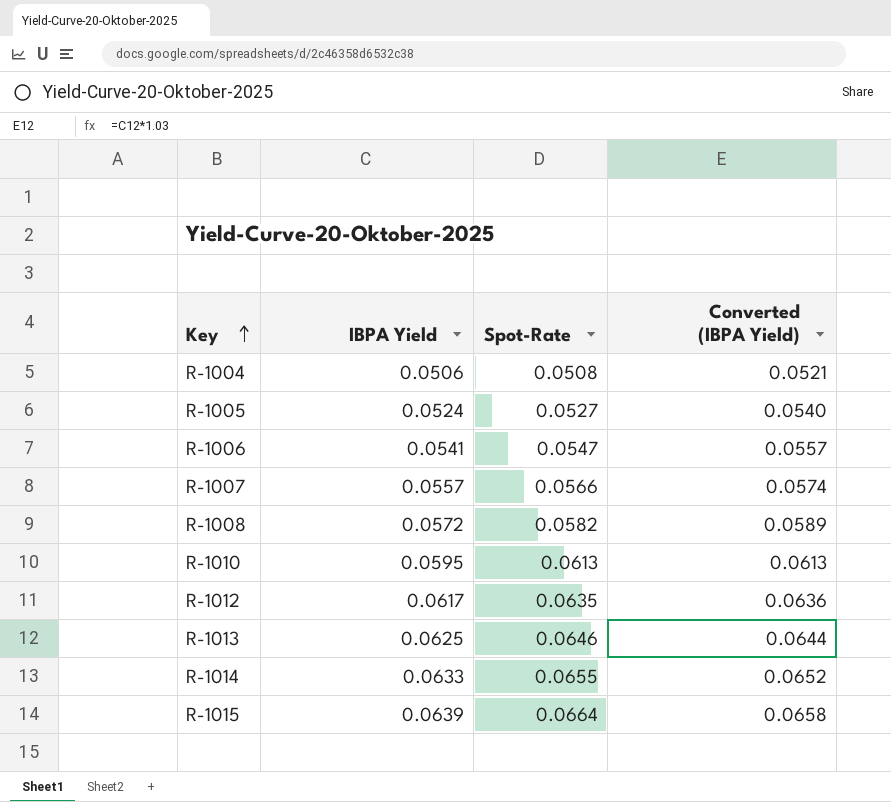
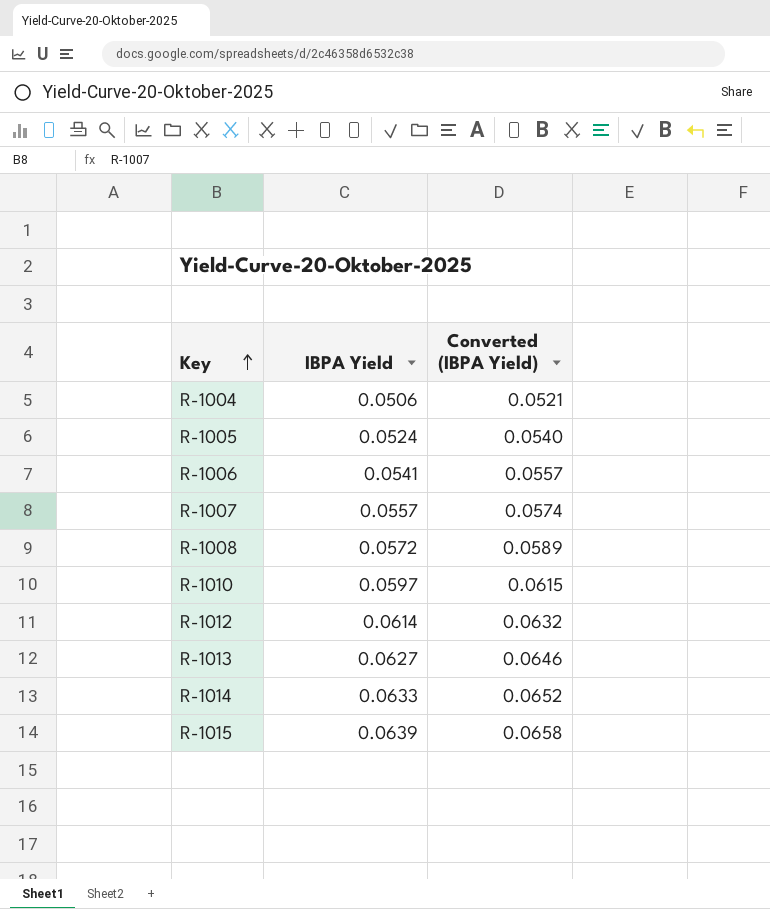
column Spot-Rate | position: 3 -> none
R-1010 | IBPA Yield: 0.0595 -> 0.0597
R-1010 | Converted (IBPA Yield): 0.0613 -> 0.0615
R-1012 | IBPA Yield: 0.0617 -> 0.0614
R-1012 | Converted (IBPA Yield): 0.0636 -> 0.0632
R-1013 | IBPA Yield: 0.0625 -> 0.0627
R-1013 | Converted (IBPA Yield): 0.0644 -> 0.0646

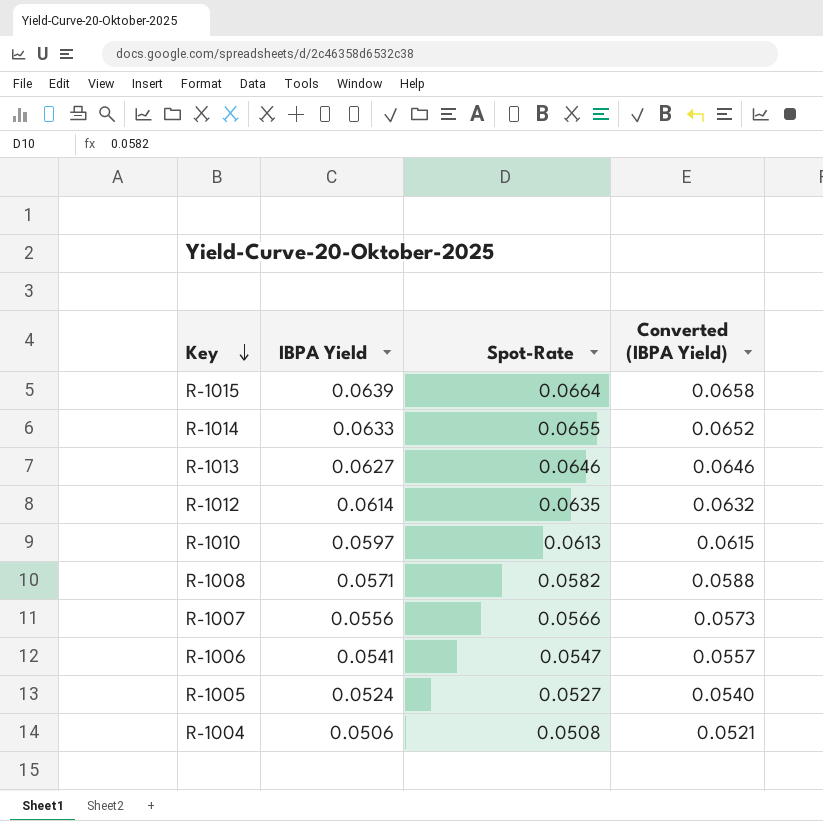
row order: Key ascending -> Key descending
column Spot-Rate | position: none -> 3
R-1008 | IBPA Yield: 0.0572 -> 0.0571
R-1008 | Converted (IBPA Yield): 0.0589 -> 0.0588
R-1007 | IBPA Yield: 0.0557 -> 0.0556
R-1007 | Converted (IBPA Yield): 0.0574 -> 0.0573

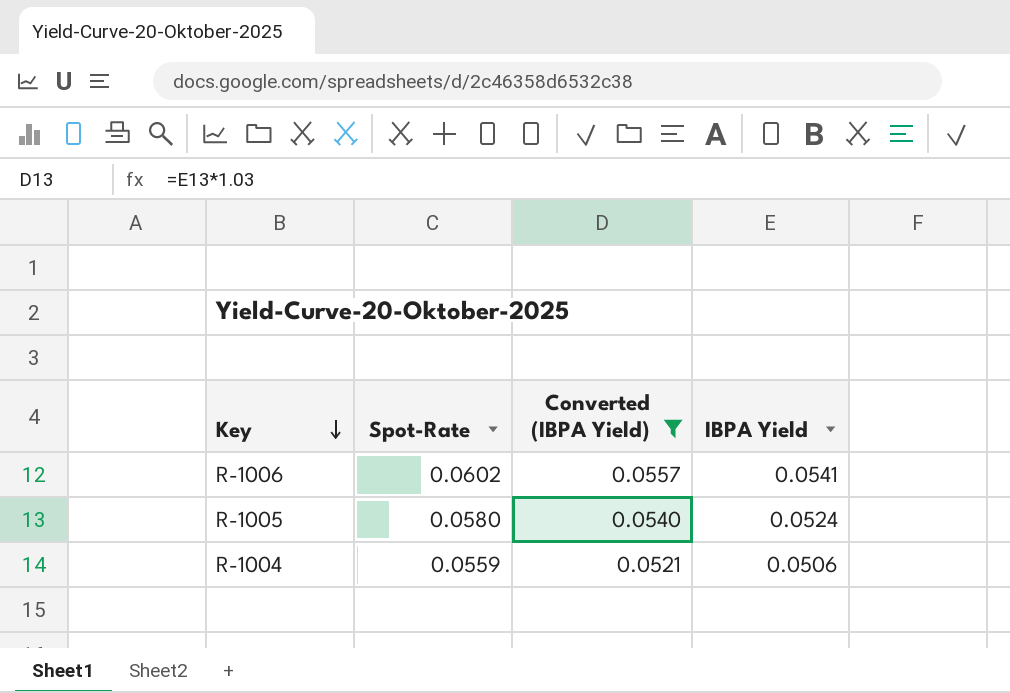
filter: none -> Converted (IBPA Yield) <= 0.0557
column IBPA Yield | position: 2 -> 4
R-1006 | Spot-Rate: 0.0547 -> 0.0602
R-1005 | Spot-Rate: 0.0527 -> 0.0580
R-1004 | Spot-Rate: 0.0508 -> 0.0559

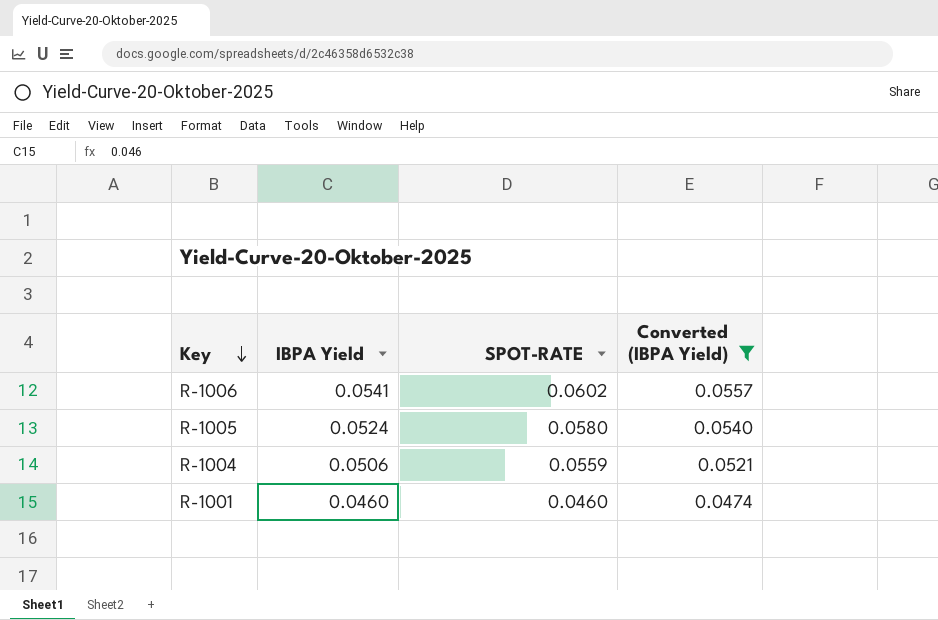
column IBPA Yield | position: 4 -> 2
column name: Spot-Rate -> SPOT-RATE
row R-1001: none -> 0.0460 | 0.0460 | 0.0474

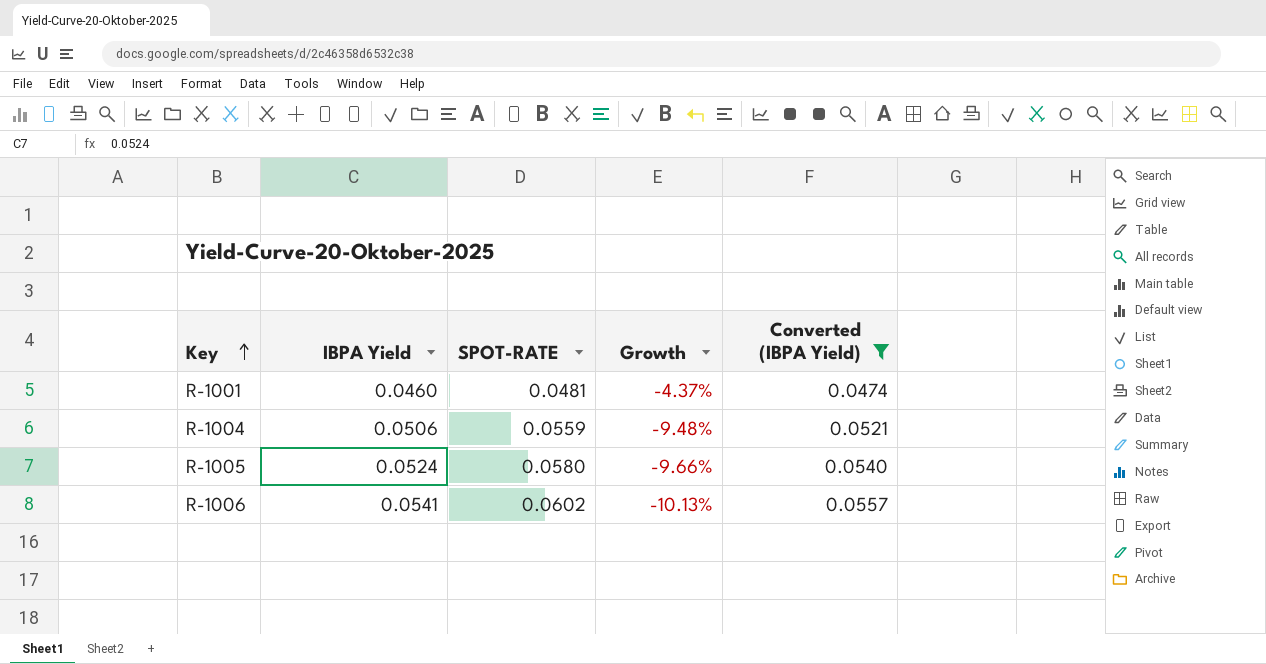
row order: Key descending -> Key ascending
column Growth | formula: none -> ([IBPA Yield] - [SPOT-RATE]) / [SPOT-RATE]
R-1001 | SPOT-RATE: 0.0460 -> 0.0481

